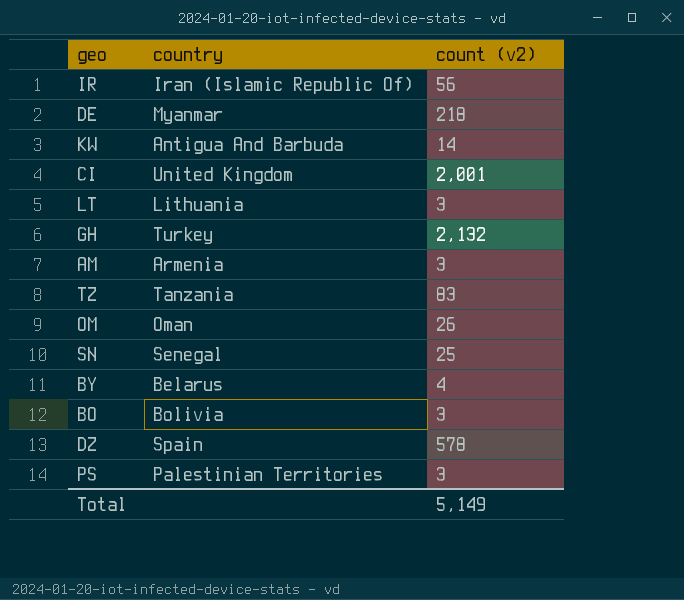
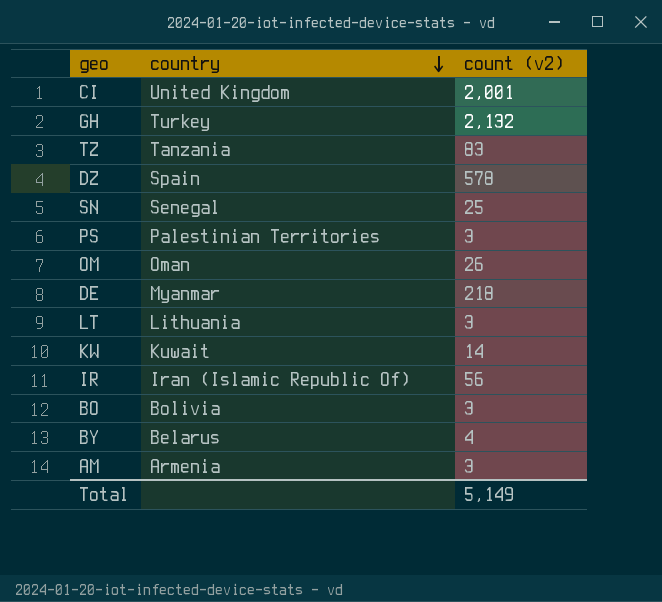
row order: none -> country descending
KW | country: Antigua And Barbuda -> Kuwait

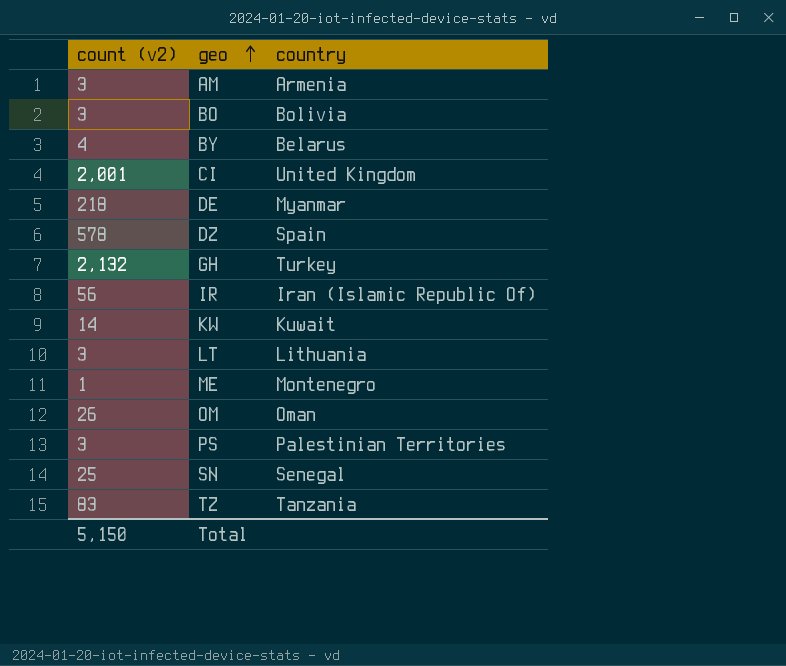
row order: country descending -> geo ascending
column count (v2) | position: 3 -> 1
row ME: none -> 1 | Montenegro
Total | count (v2): 5,149 -> 5,150

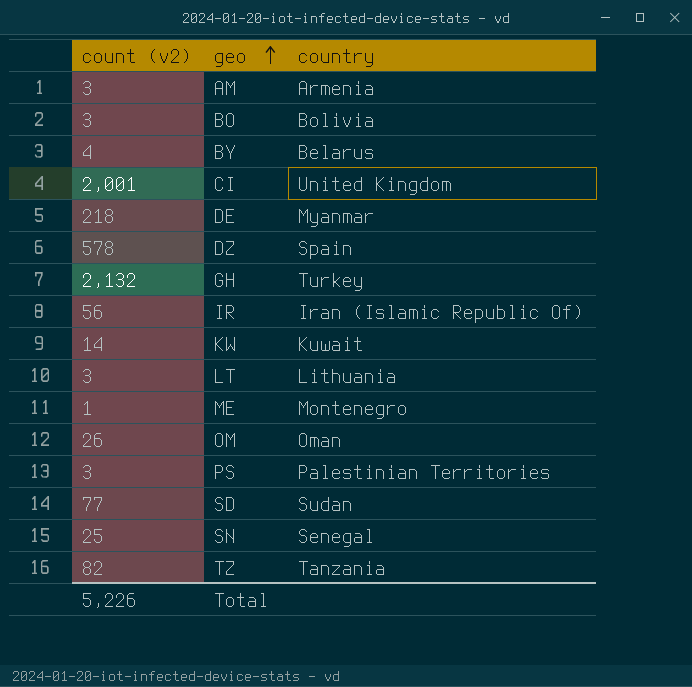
row SD: none -> 77 | Sudan
TZ | count (v2): 83 -> 82
Total | count (v2): 5,150 -> 5,226

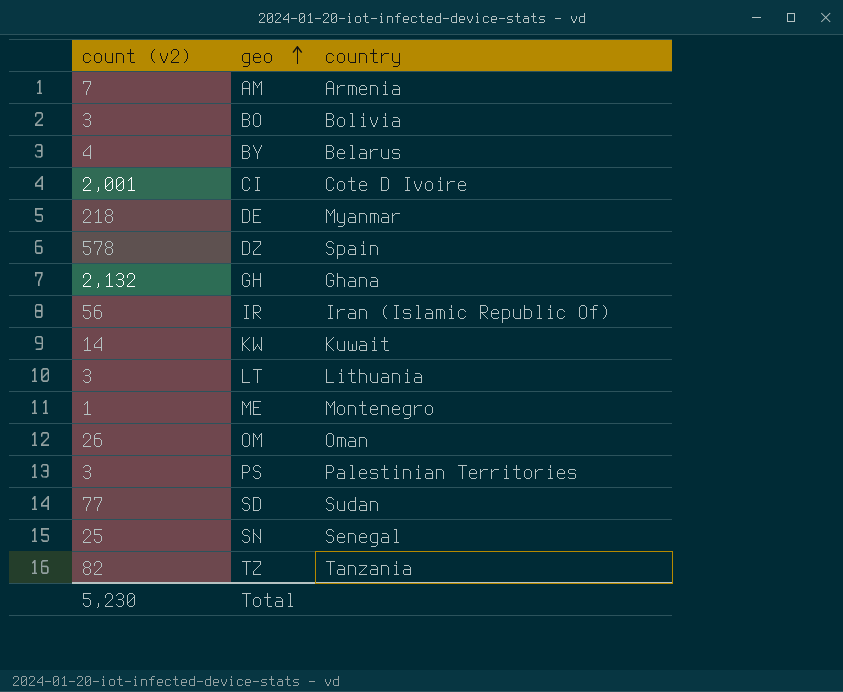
AM | count (v2): 3 -> 7
CI | country: United Kingdom -> Cote D Ivoire
GH | country: Turkey -> Ghana
Total | count (v2): 5,226 -> 5,230

